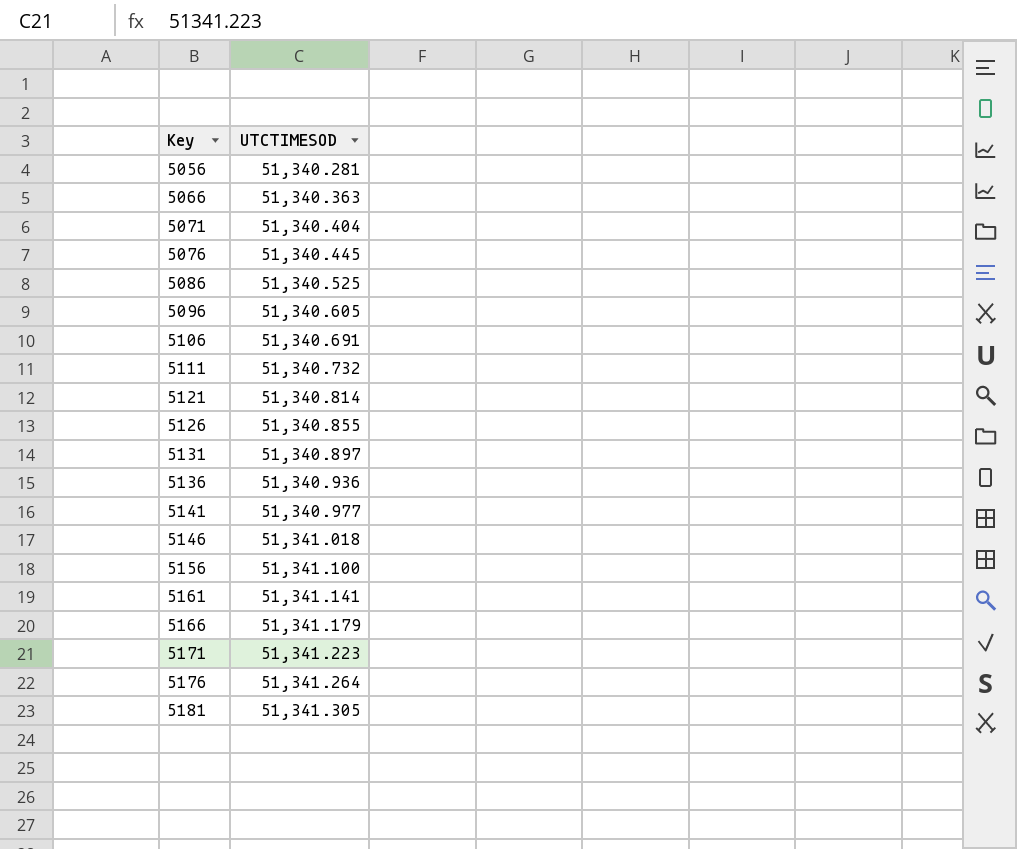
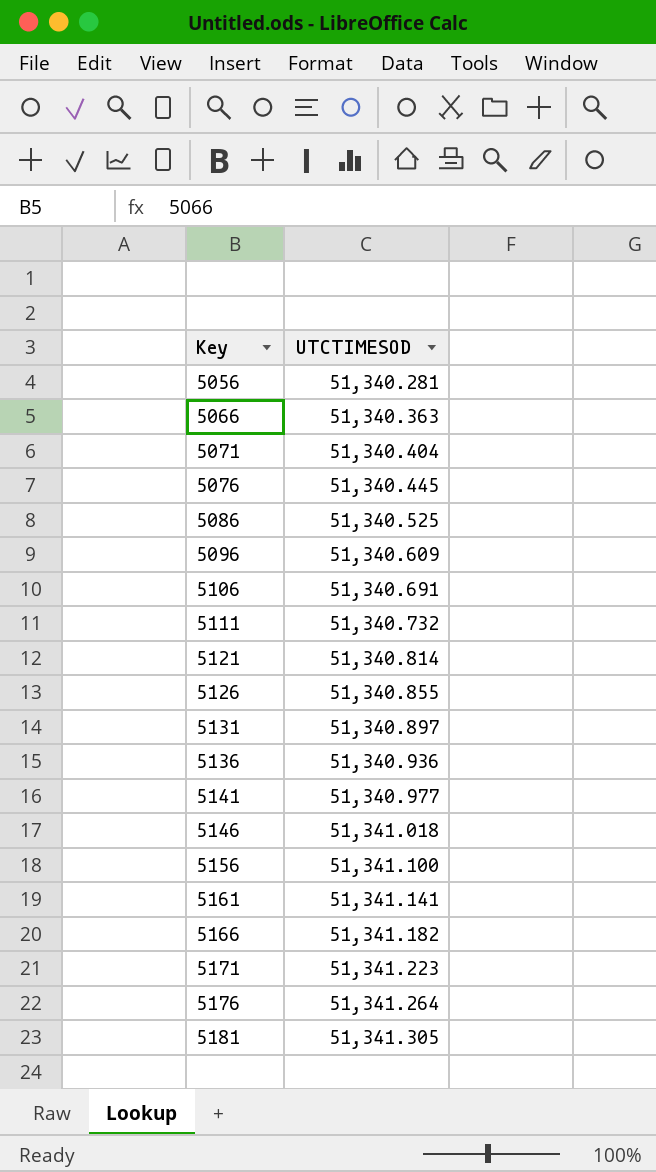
5096 | UTCTIMESOD: 51,340.605 -> 51,340.609
5166 | UTCTIMESOD: 51,341.179 -> 51,341.182

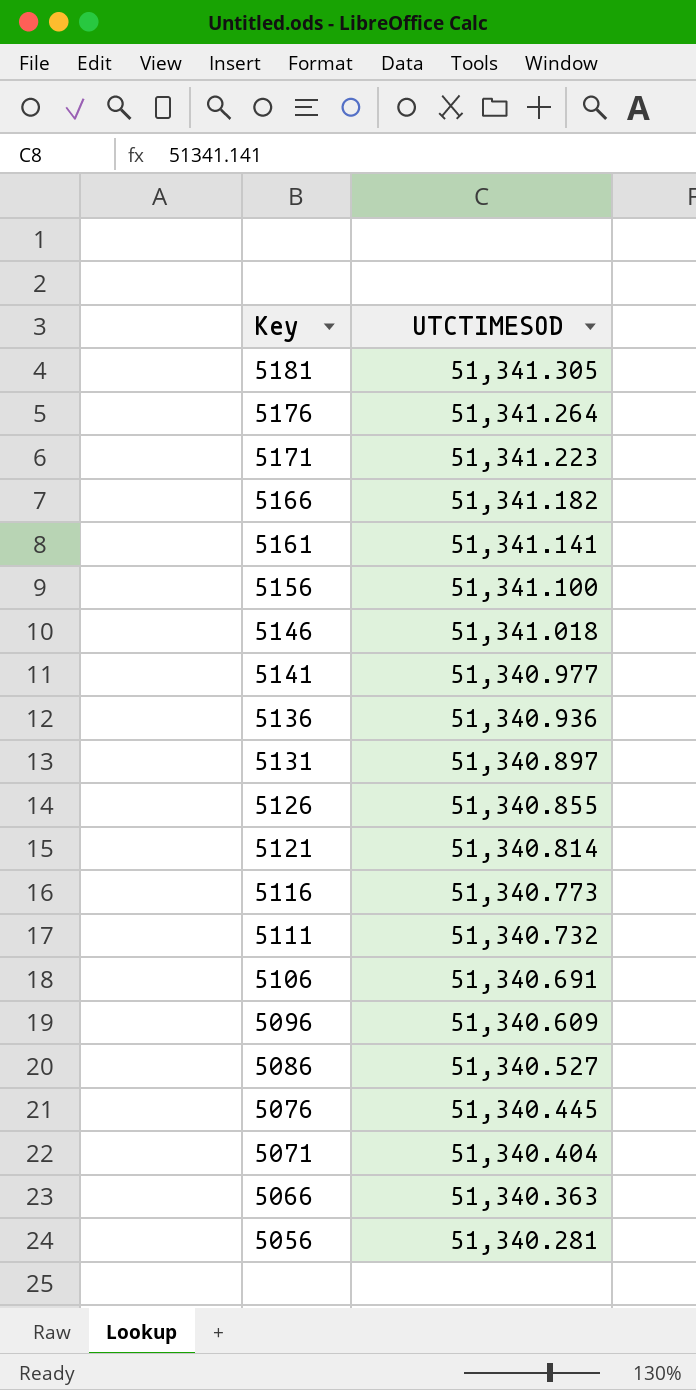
row order: Key ascending -> Key descending
row 5116: none -> 51,340.773
5086 | UTCTIMESOD: 51,340.525 -> 51,340.527

